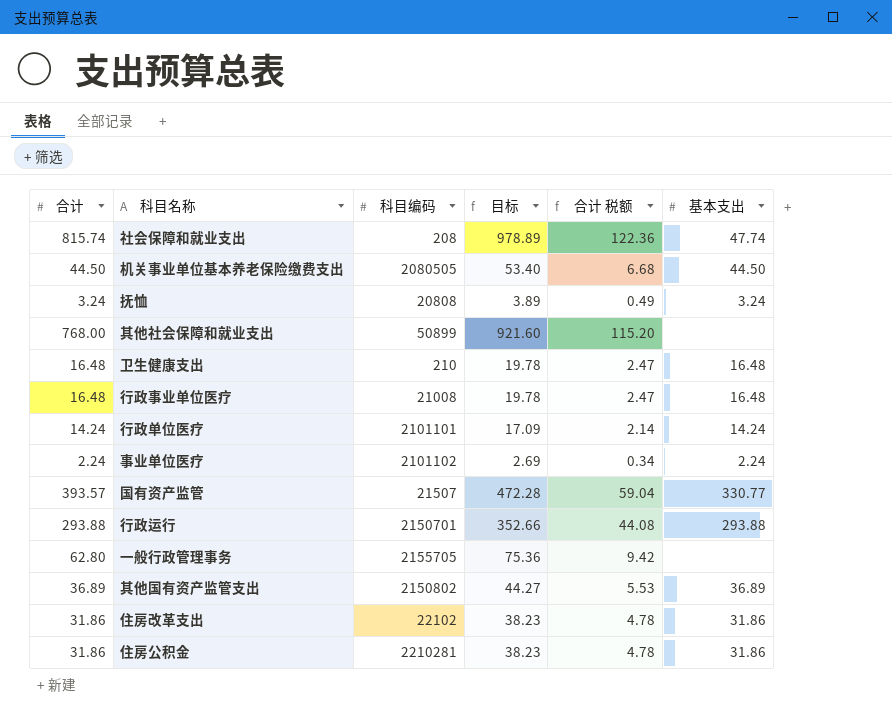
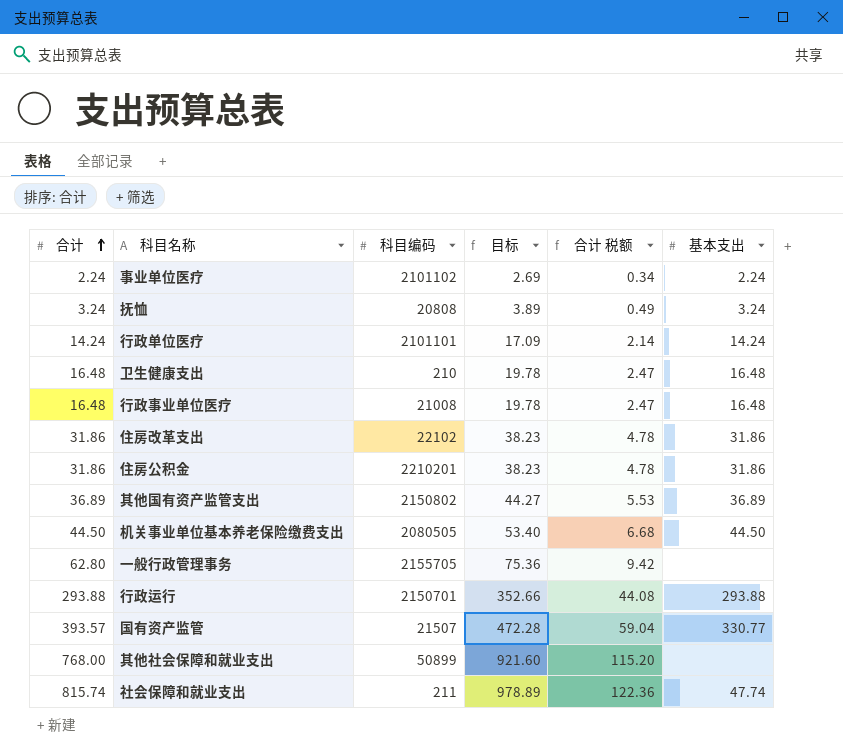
row order: none -> 合计 ascending
住房公积金 | 科目编码: 2210281 -> 2210201
社会保障和就业支出 | 科目编码: 208 -> 211

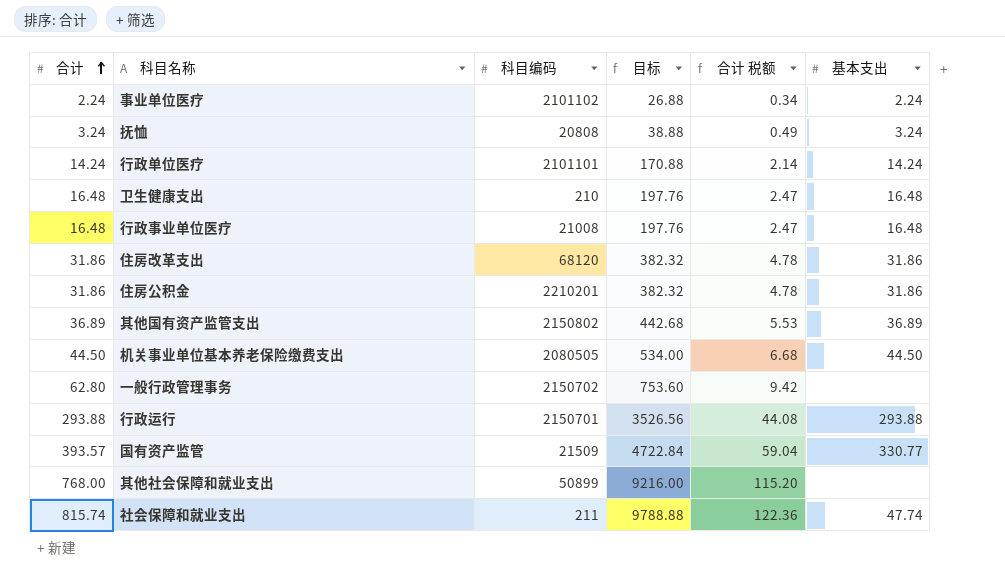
column 目标 | formula: [合计] * 1.2 -> [合计] * 12
住房改革支出 | 科目编码: 22102 -> 68120
一般行政管理事务 | 科目编码: 2155705 -> 2150702
国有资产监管 | 科目编码: 21507 -> 21509

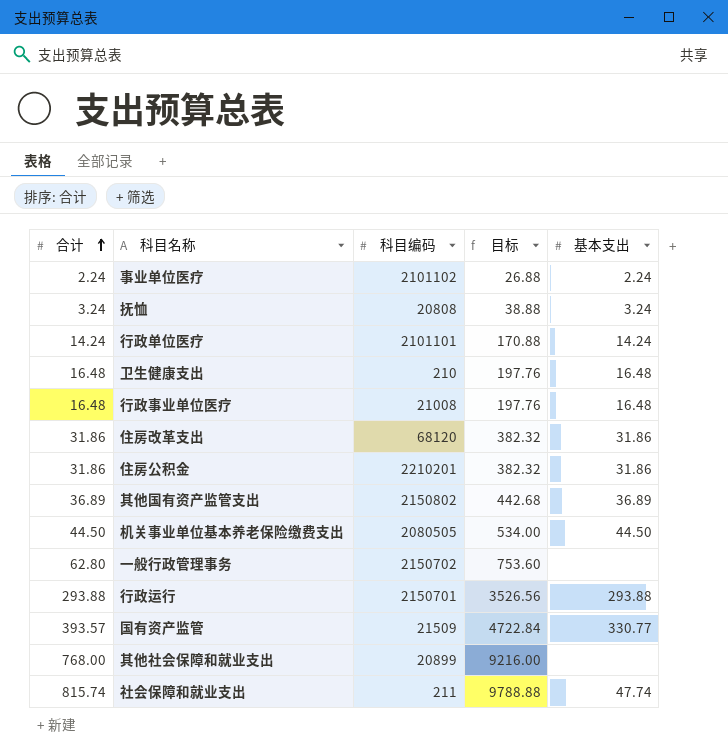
column 合计 税额 | formula: [合计] * 0.15 -> none
其他社会保障和就业支出 | 科目编码: 50899 -> 20899

